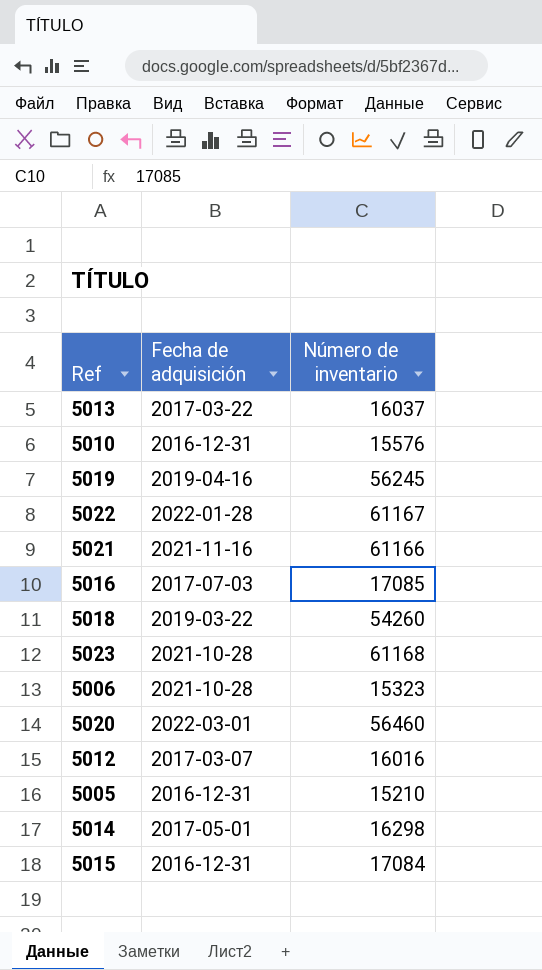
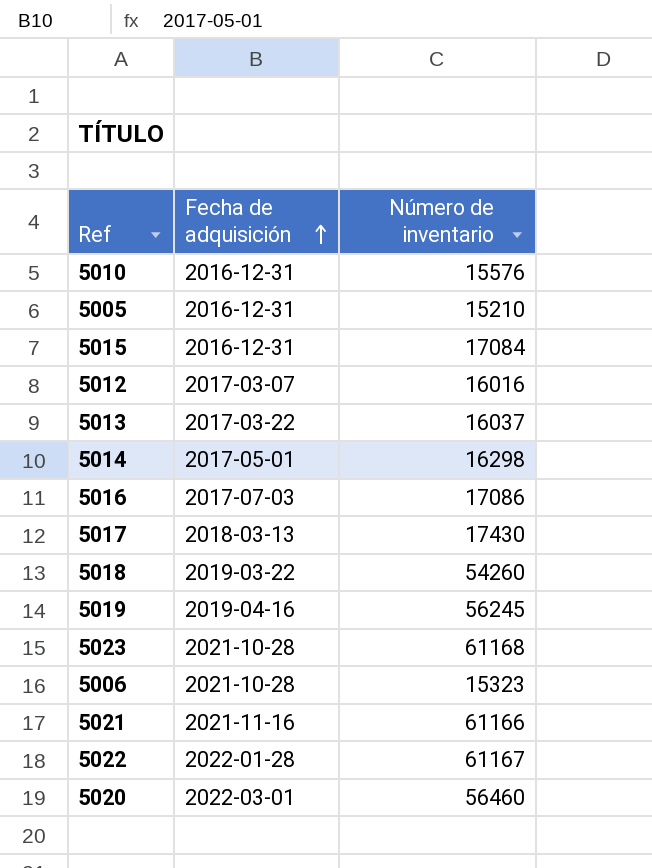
row order: none -> Fecha de adquisición ascending
5016 | Número de inventario: 17085 -> 17086
row 5017: none -> 2018-03-13 | 17430

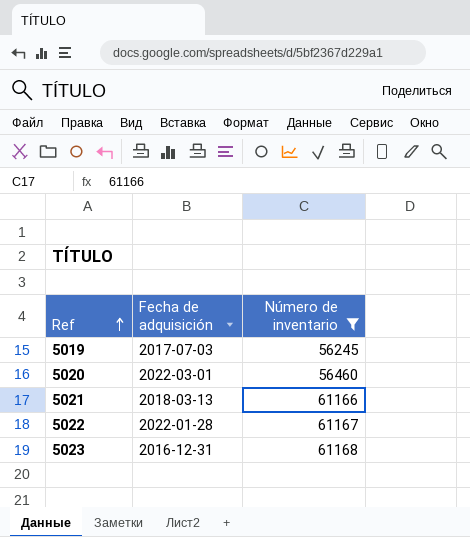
filter: none -> Número de inventario >= 56245
row order: Fecha de adquisición ascending -> Ref ascending
5019 | Fecha de adquisición: 2019-04-16 -> 2017-07-03
5021 | Fecha de adquisición: 2021-11-16 -> 2018-03-13
5023 | Fecha de adquisición: 2021-10-28 -> 2016-12-31

